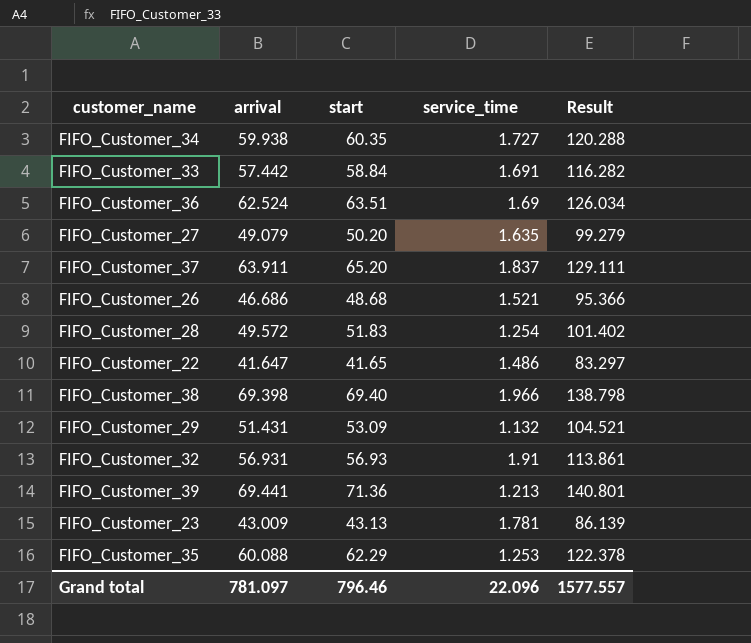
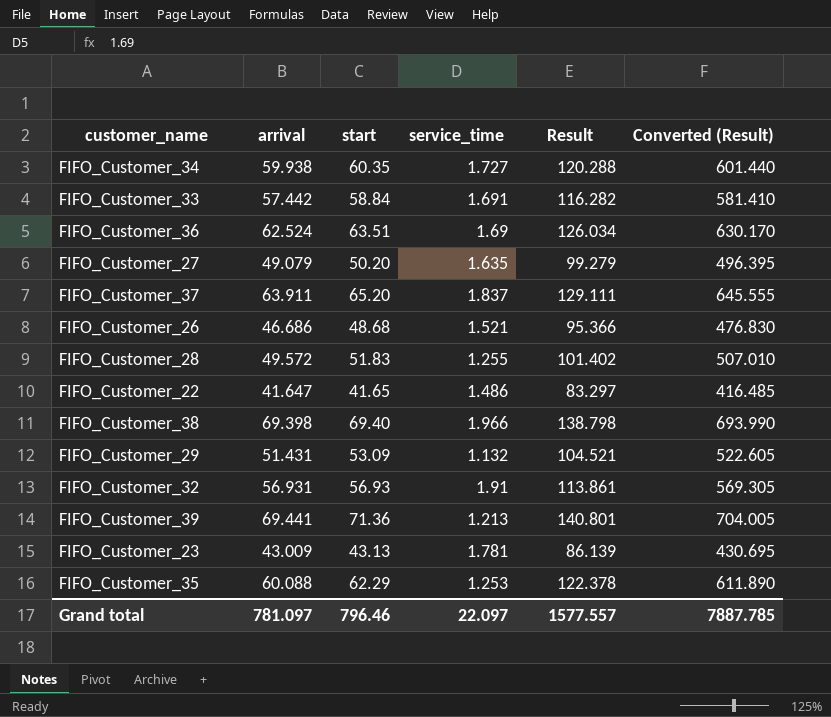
column Converted (Result) | formula: none -> [Result] * 5
FIFO_Customer_28 | service_time: 1.254 -> 1.255
Grand total | service_time: 22.096 -> 22.097

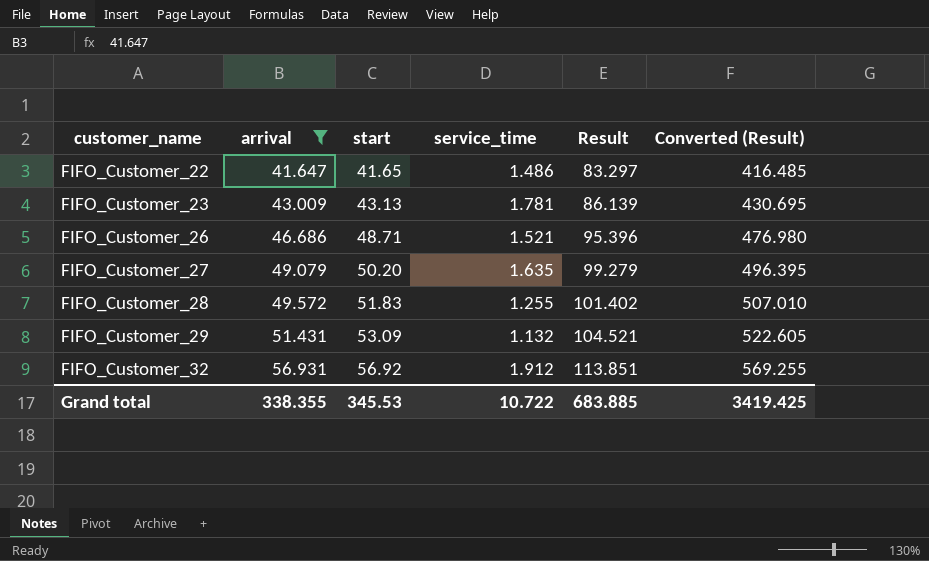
filter: none -> arrival <= 56.931
row order: none -> customer_name ascending
FIFO_Customer_26 | start: 48.68 -> 48.71
FIFO_Customer_26 | Result: 95.366 -> 95.396
FIFO_Customer_26 | Converted (Result): 476.830 -> 476.980
FIFO_Customer_32 | start: 56.93 -> 56.92
FIFO_Customer_32 | service_time: 1.91 -> 1.912
FIFO_Customer_32 | Result: 113.861 -> 113.851
FIFO_Customer_32 | Converted (Result): 569.305 -> 569.255
Grand total | arrival: 781.097 -> 338.355
Grand total | start: 796.46 -> 345.53
Grand total | service_time: 22.097 -> 10.722
Grand total | Result: 1577.557 -> 683.885
Grand total | Converted (Result): 7887.785 -> 3419.425

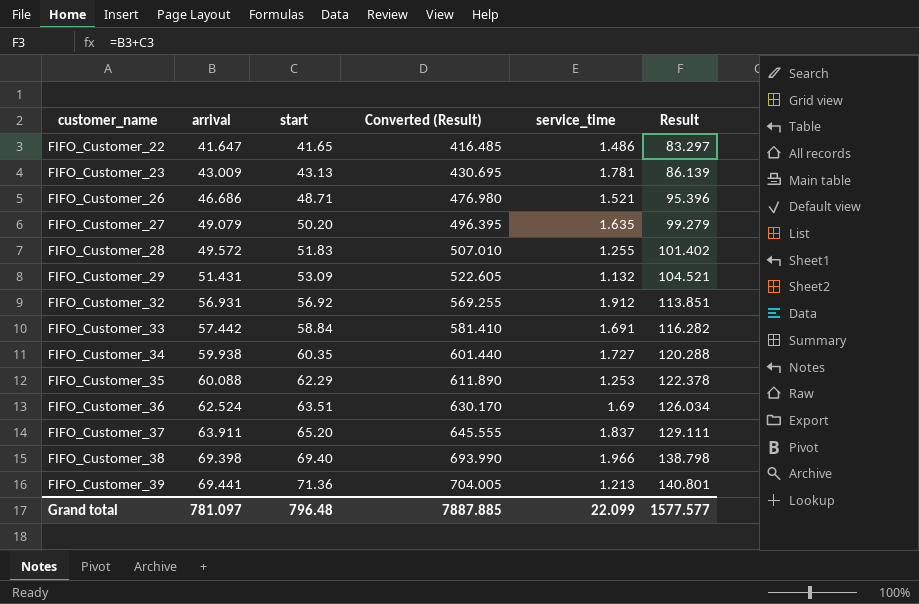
filter: arrival <= 56.931 -> none
column Converted (Result) | position: 6 -> 4
Grand total | arrival: 338.355 -> 781.097
Grand total | start: 345.53 -> 796.48
Grand total | Converted (Result): 3419.425 -> 7887.885
Grand total | service_time: 10.722 -> 22.099
Grand total | Result: 683.885 -> 1577.577

